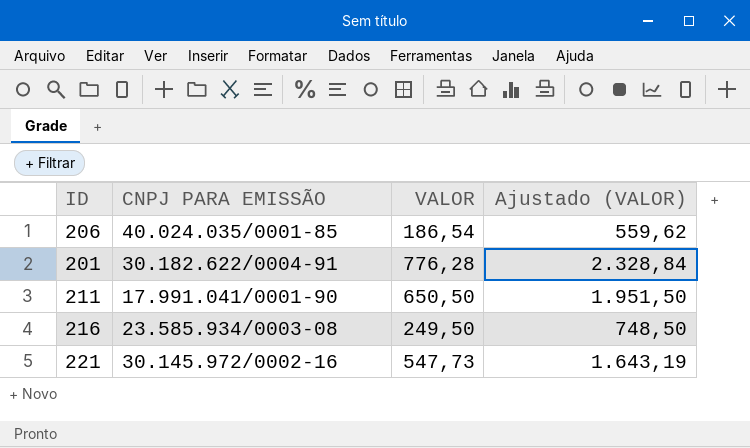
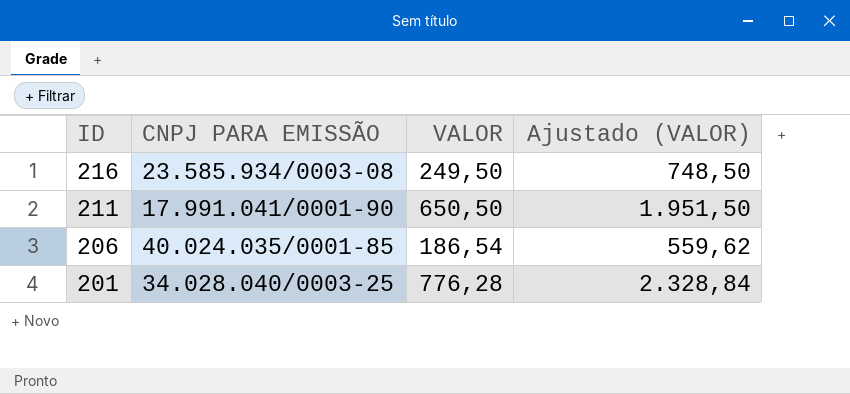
row order: none -> ID descending
row 221: 30.145.972/0002-16 | 547,73 | 1.643,19 -> none
201 | CNPJ PARA EMISSÃO: 30.182.622/0004-91 -> 34.028.040/0003-25

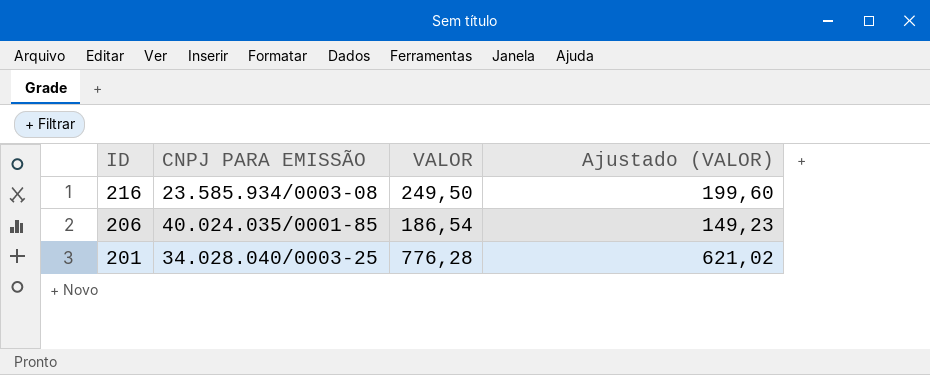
column Ajustado (VALOR) | formula: [VALOR] * 3 -> [VALOR] * 0,8
row 211: 17.991.041/0001-90 | 650,50 | 1.951,50 -> none

